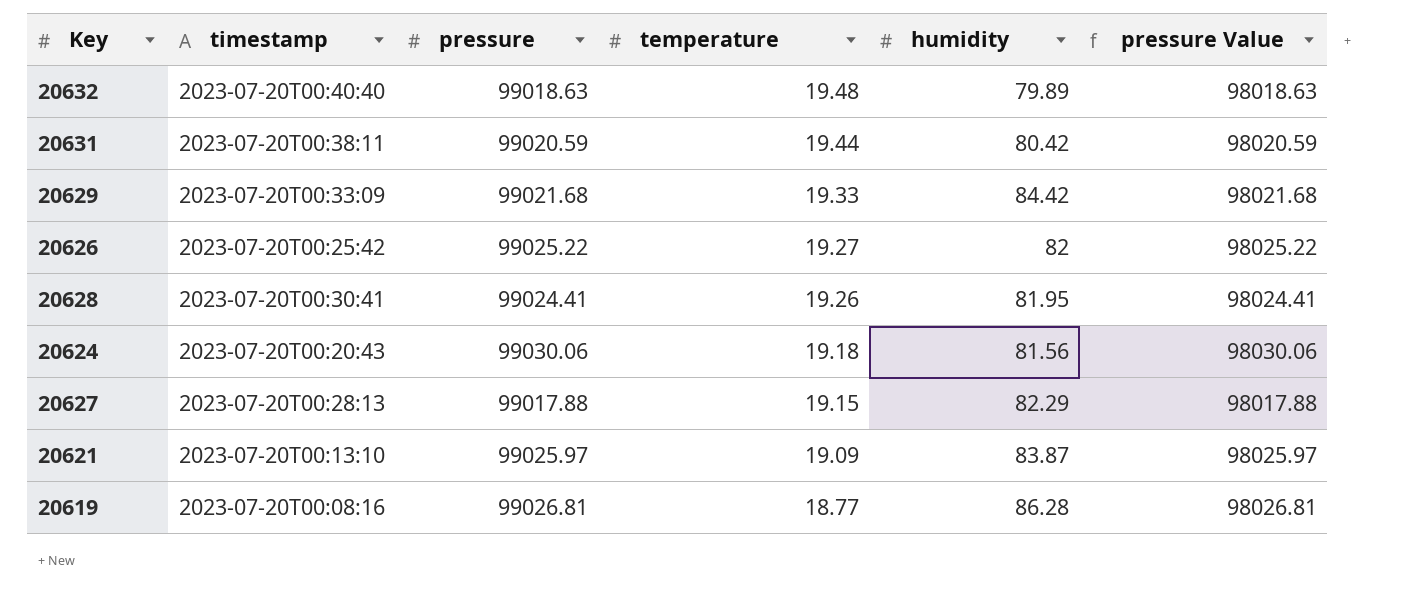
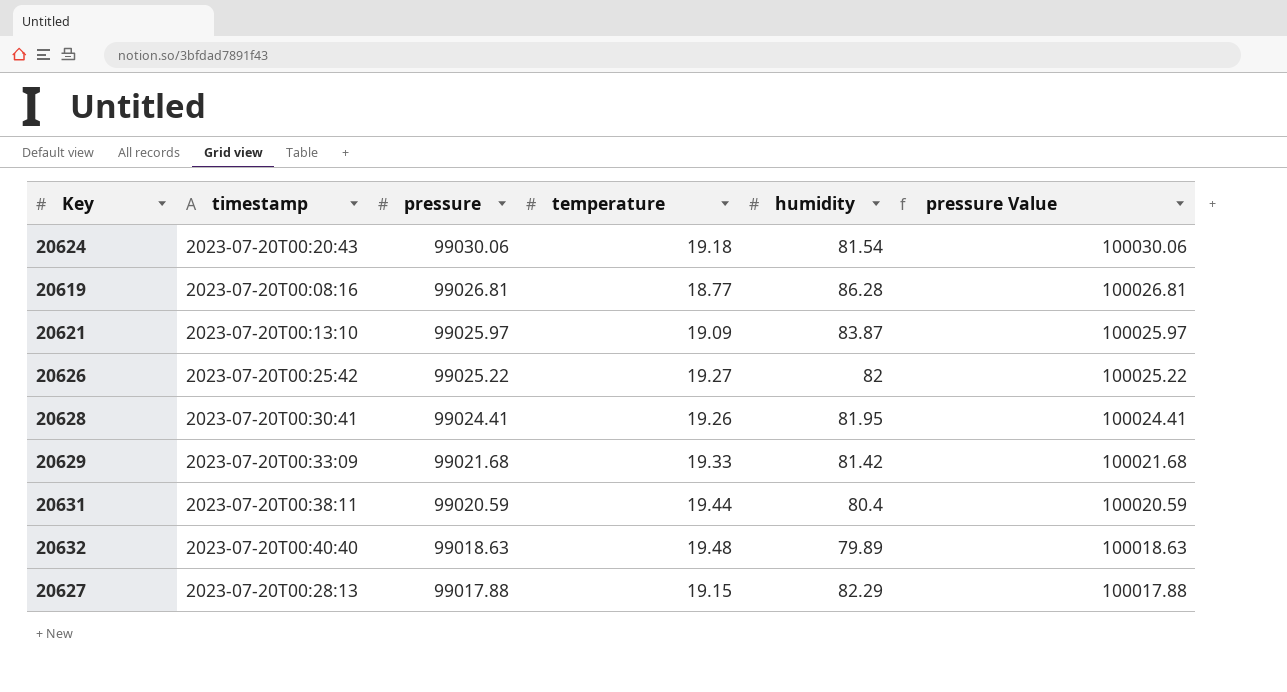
row order: temperature descending -> pressure descending
column pressure Value | formula: [pressure] - 1000 -> [pressure] + 1000
20624 | humidity: 81.56 -> 81.54
20629 | humidity: 84.42 -> 81.42
20631 | humidity: 80.42 -> 80.4

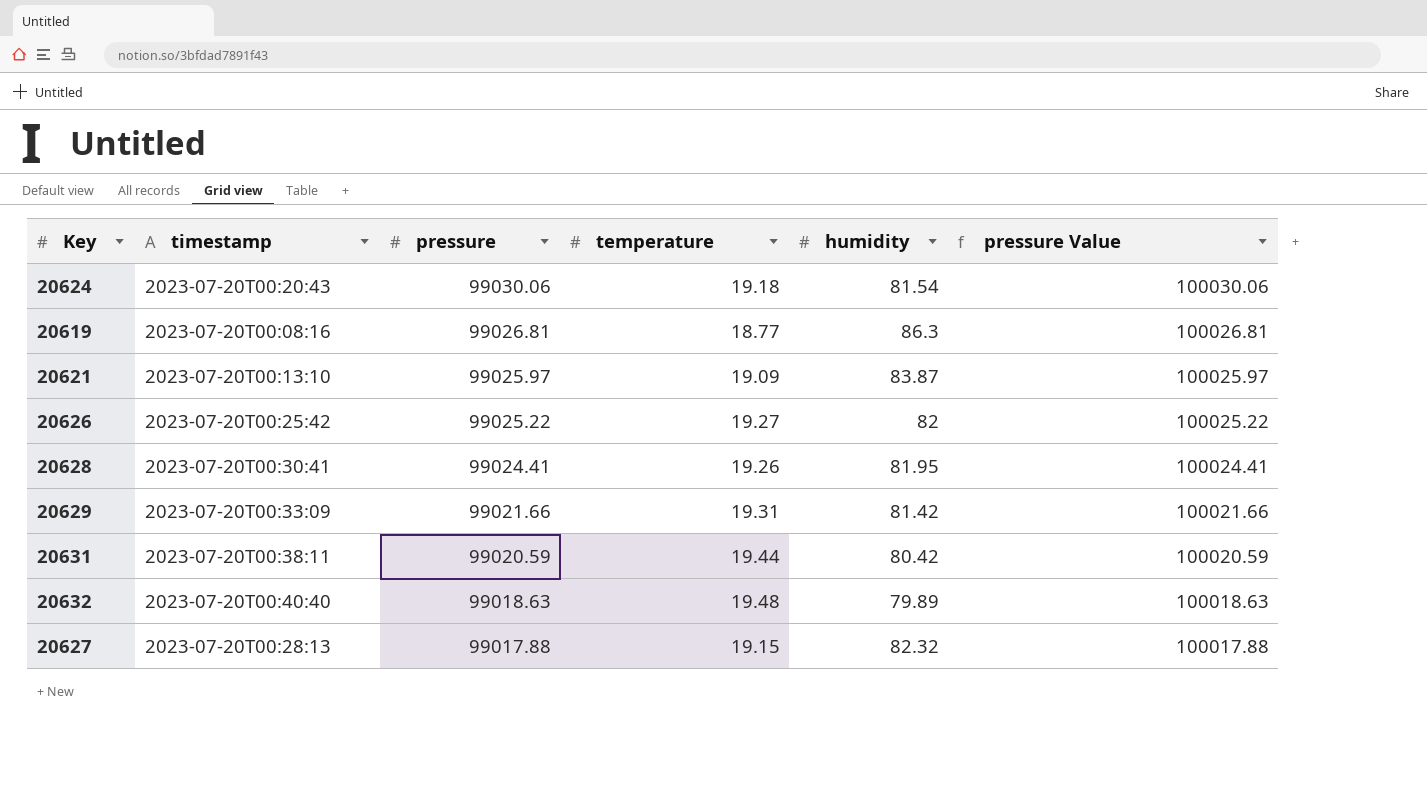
20619 | humidity: 86.28 -> 86.3
20629 | pressure: 99021.68 -> 99021.66
20629 | temperature: 19.33 -> 19.31
20629 | pressure Value: 100021.68 -> 100021.66
20631 | humidity: 80.4 -> 80.42
20627 | humidity: 82.29 -> 82.32

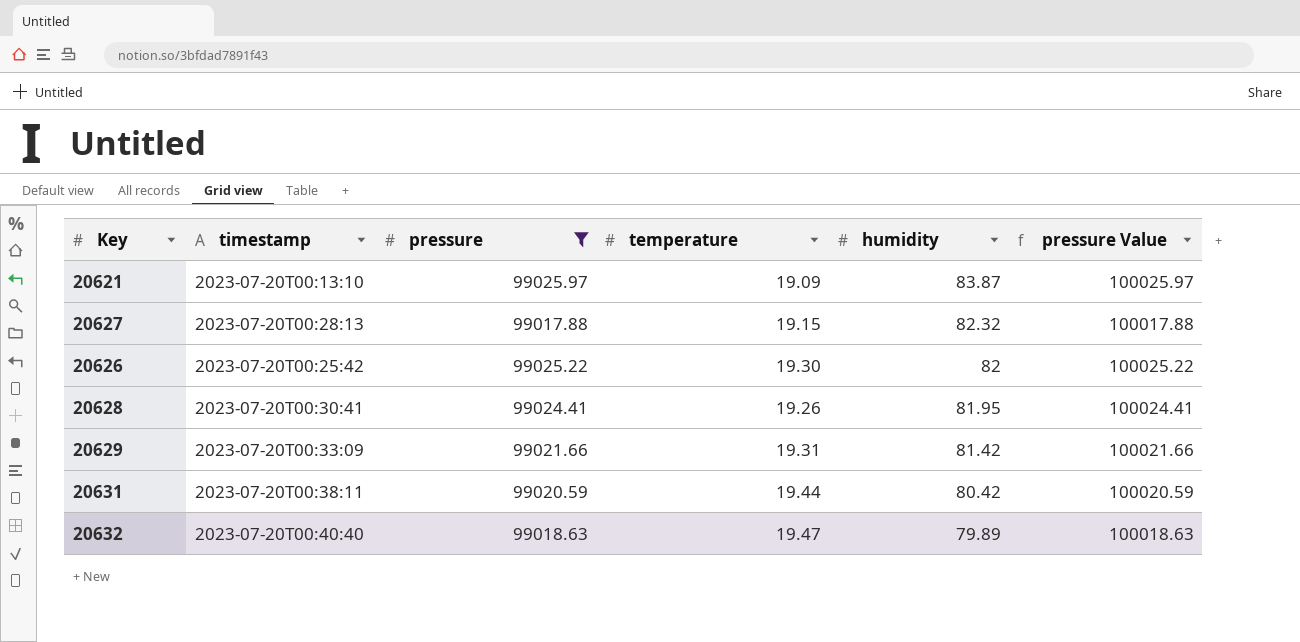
filter: none -> pressure <= 99025.97
row order: pressure descending -> humidity descending
20626 | temperature: 19.27 -> 19.30
20632 | temperature: 19.48 -> 19.47

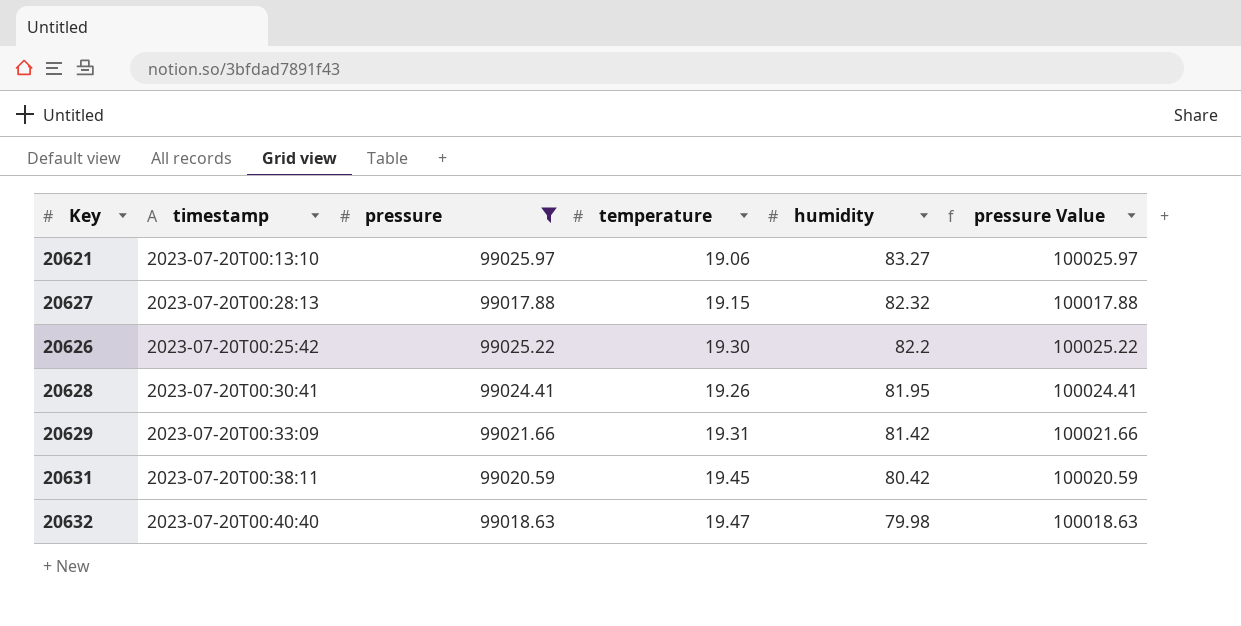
20621 | temperature: 19.09 -> 19.06
20621 | humidity: 83.87 -> 83.27
20626 | humidity: 82 -> 82.2
20631 | temperature: 19.44 -> 19.45
20632 | humidity: 79.89 -> 79.98

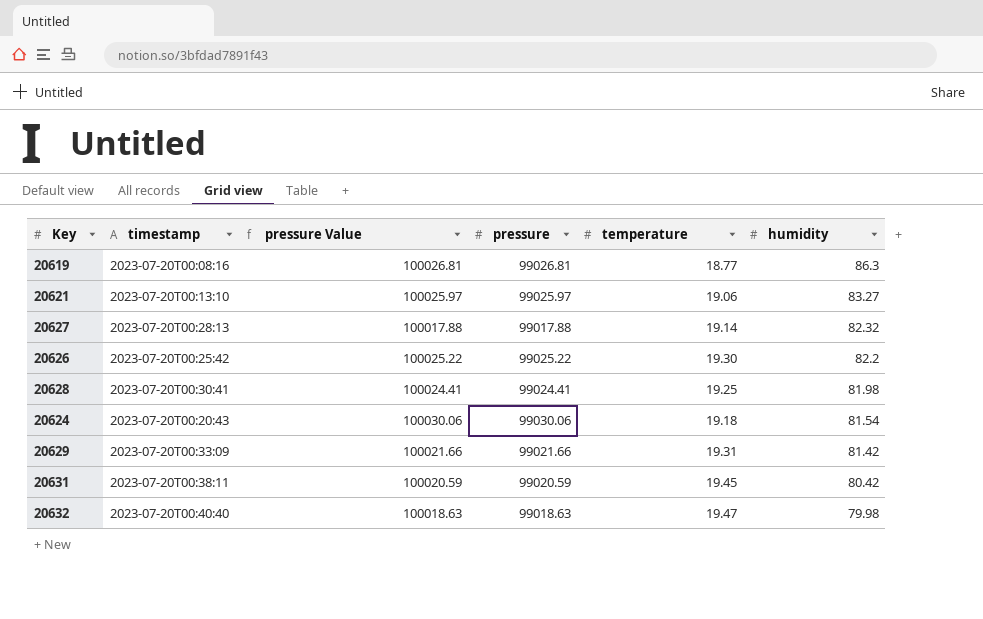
filter: pressure <= 99025.97 -> none
column pressure Value | position: 6 -> 3
20627 | temperature: 19.15 -> 19.14
20628 | temperature: 19.26 -> 19.25
20628 | humidity: 81.95 -> 81.98

